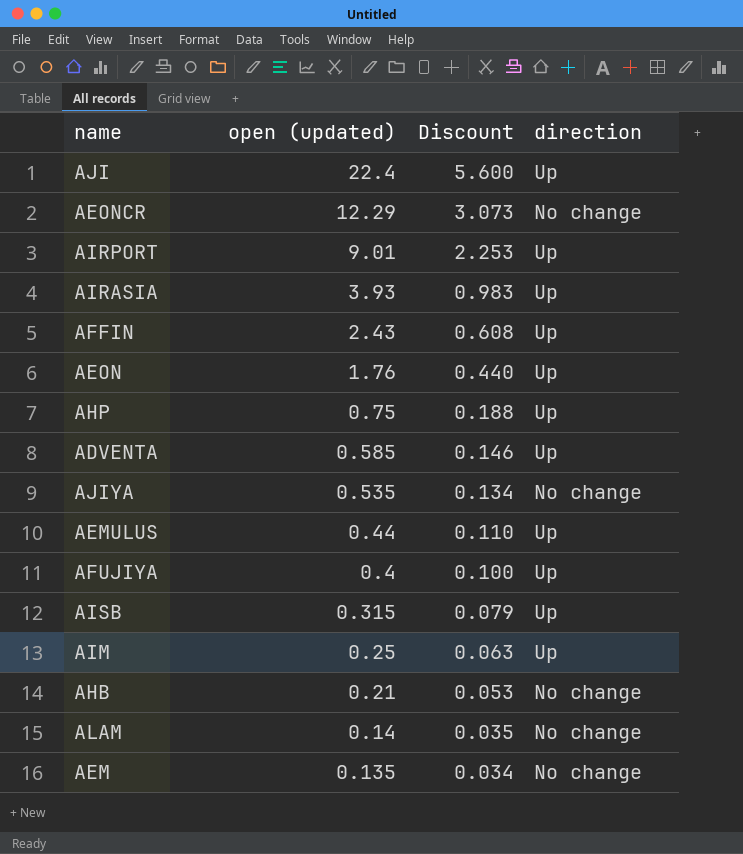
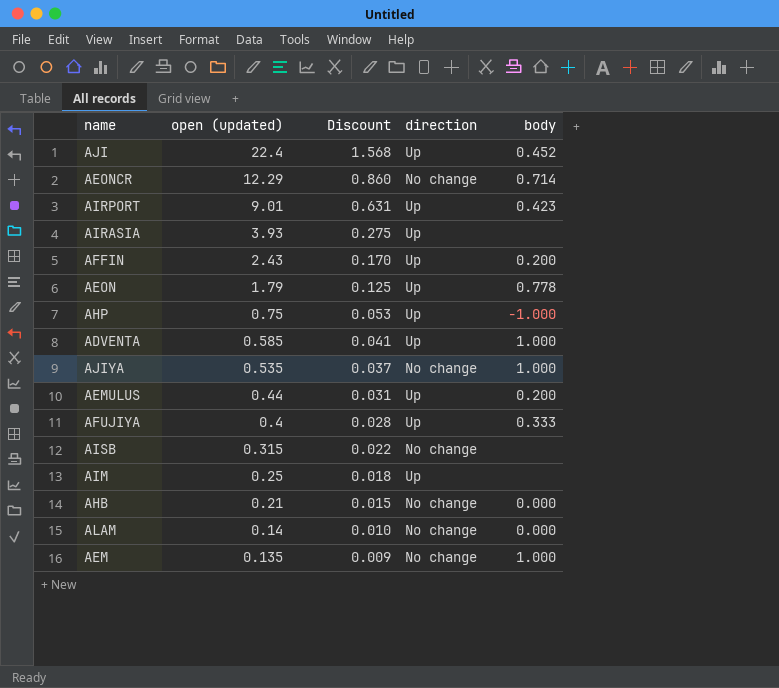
column Discount | formula: [open (updated)] * 0.25 -> [open (updated)] * 0.07
column body | position: none -> 5
AEON | open (updated): 1.76 -> 1.79
AISB | direction: Up -> No change

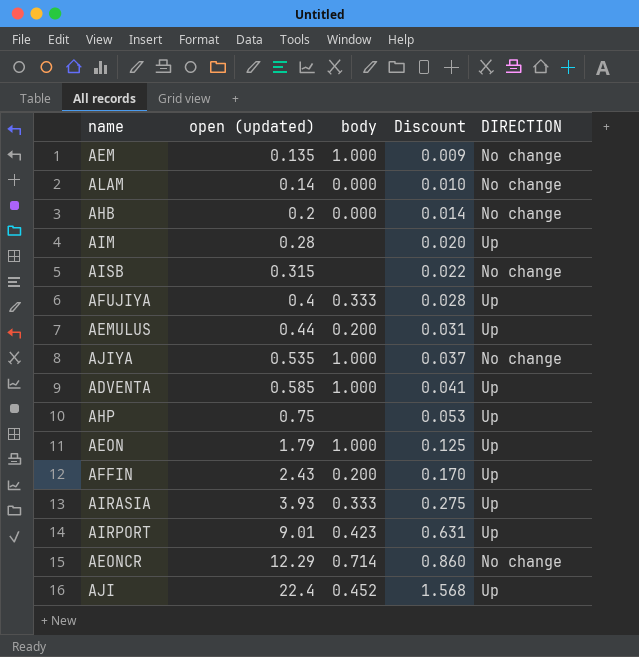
row order: open (updated) descending -> open (updated) ascending
column body | position: 5 -> 3
column name: direction -> DIRECTION
AHB | open (updated): 0.21 -> 0.2
AHB | Discount: 0.015 -> 0.014
AIM | open (updated): 0.25 -> 0.28
AIM | Discount: 0.018 -> 0.020
AHP | body: -1.000 -> none
AEON | body: 0.778 -> 1.000
AIRASIA | body: none -> 0.333

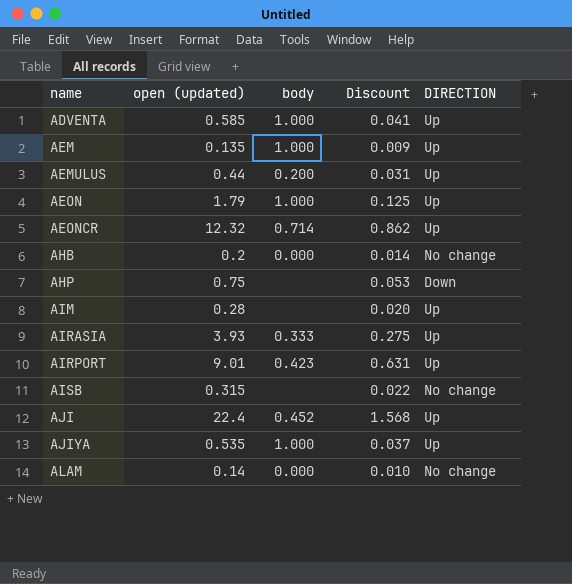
row order: open (updated) ascending -> name ascending
row AFUJIYA: 0.4 | 0.333 | 0.028 | Up -> none
row AFFIN: 2.43 | 0.200 | 0.170 | Up -> none
AEM | DIRECTION: No change -> Up
AEONCR | open (updated): 12.29 -> 12.32
AEONCR | Discount: 0.860 -> 0.862
AEONCR | DIRECTION: No change -> Up
AHP | DIRECTION: Up -> Down
AJIYA | DIRECTION: No change -> Up

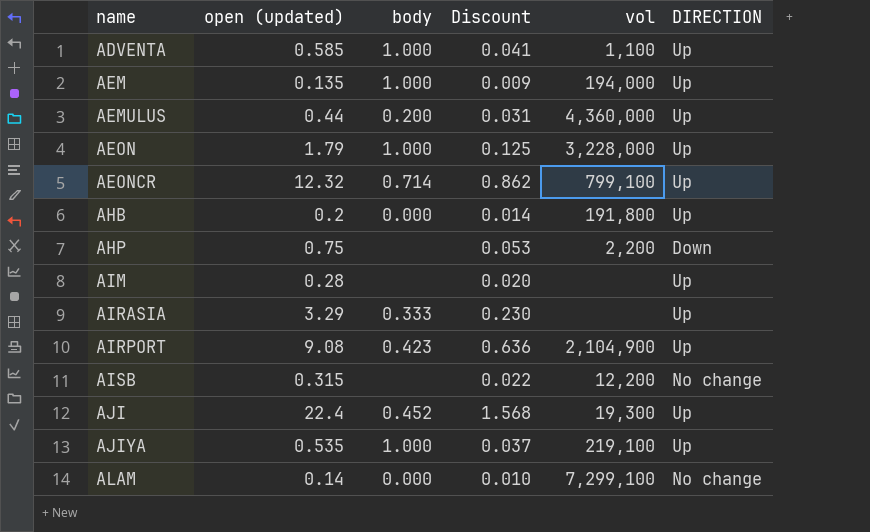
column vol | position: none -> 5
AHB | DIRECTION: No change -> Up
AIRASIA | open (updated): 3.93 -> 3.29
AIRASIA | Discount: 0.275 -> 0.230
AIRPORT | open (updated): 9.01 -> 9.08
AIRPORT | Discount: 0.631 -> 0.636

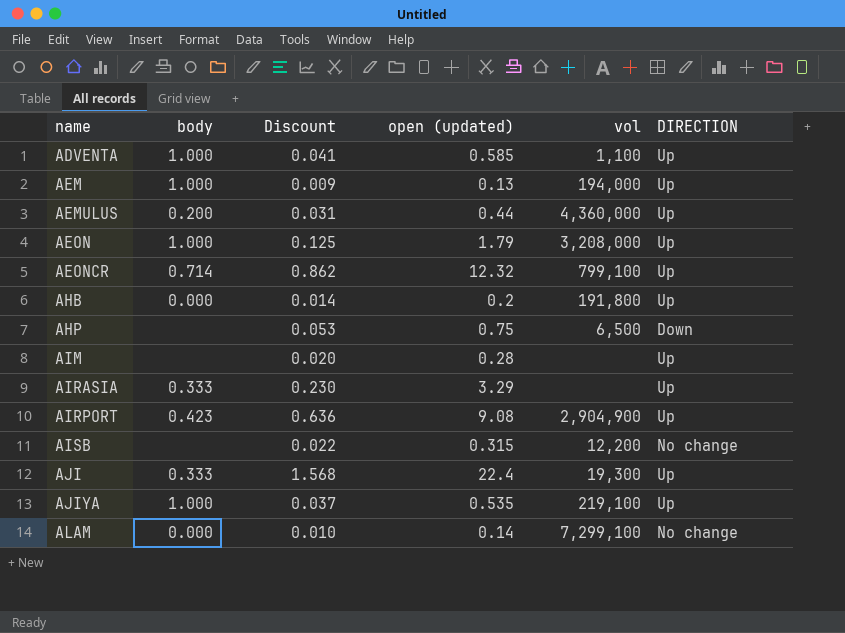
column open (updated) | position: 2 -> 4
AEM | open (updated): 0.135 -> 0.13
AEON | vol: 3,228,000 -> 3,208,000
AHP | vol: 2,200 -> 6,500
AIRPORT | vol: 2,104,900 -> 2,904,900
AJI | body: 0.452 -> 0.333

